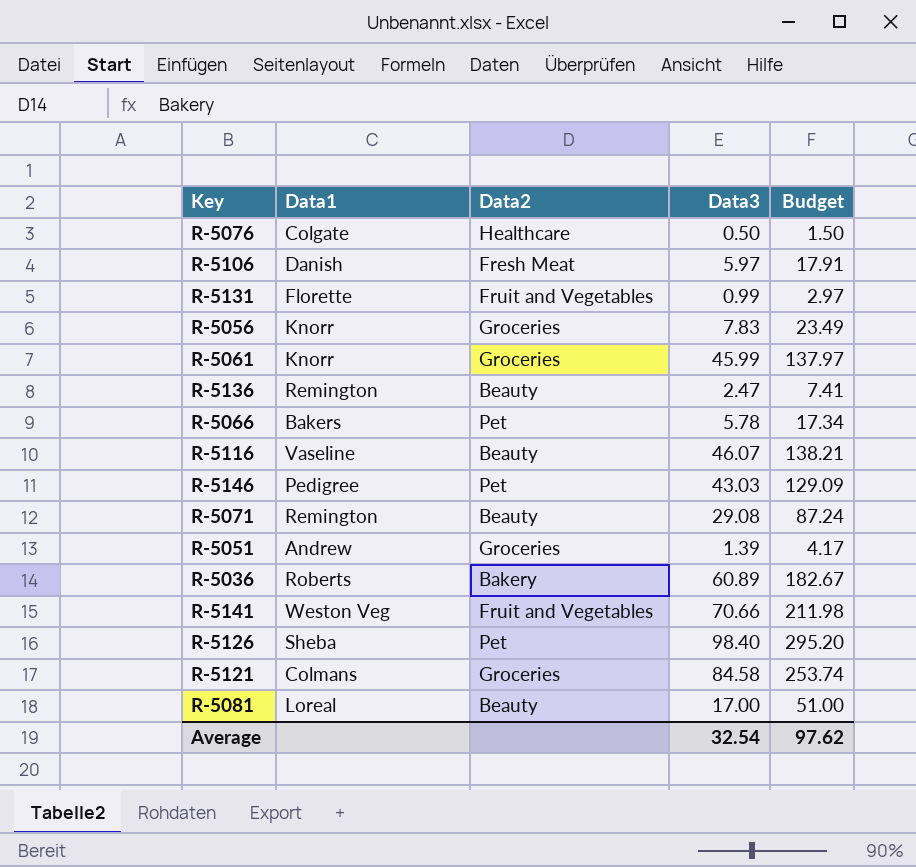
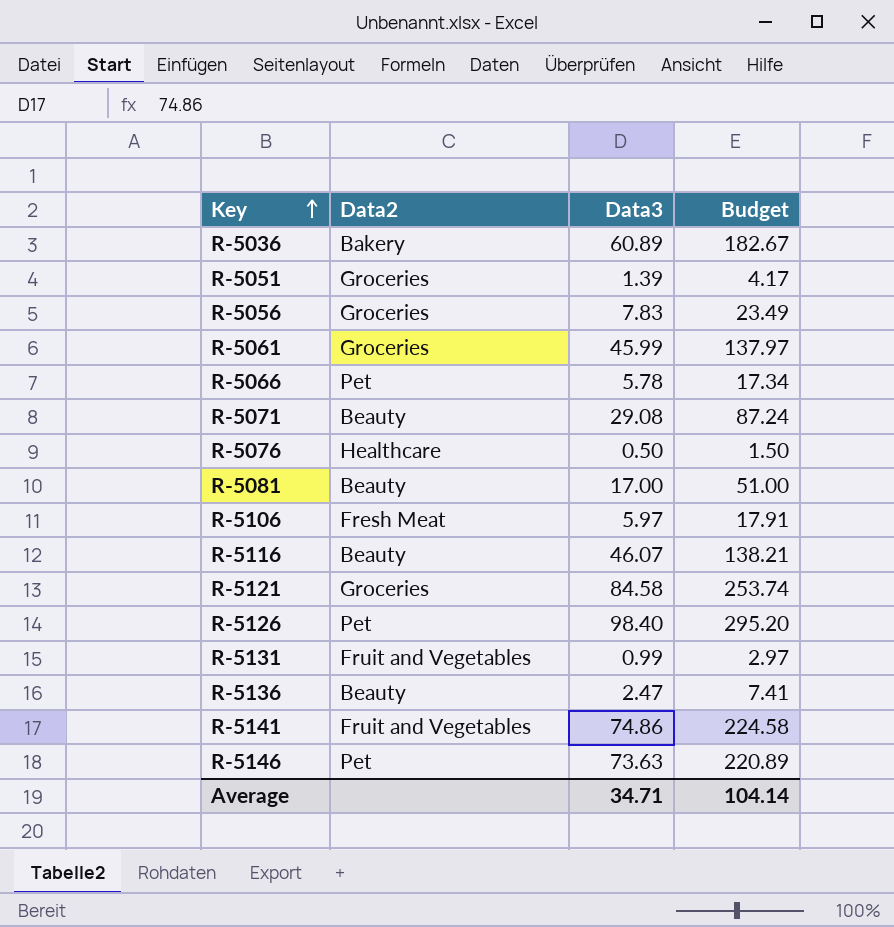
row order: none -> Key ascending
column Data1 | position: 2 -> none
R-5141 | Data3: 70.66 -> 74.86
R-5141 | Budget: 211.98 -> 224.58
R-5146 | Data3: 43.03 -> 73.63
R-5146 | Budget: 129.09 -> 220.89
Average | Data3: 32.54 -> 34.71
Average | Budget: 97.62 -> 104.14

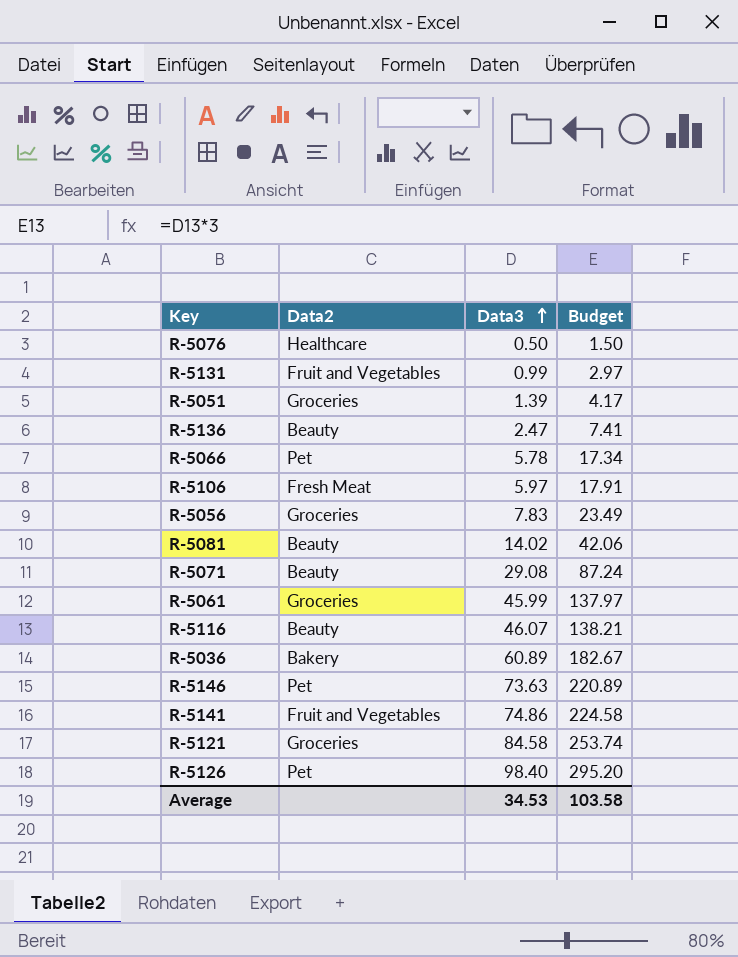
row order: Key ascending -> Data3 ascending
R-5081 | Data3: 17.00 -> 14.02
R-5081 | Budget: 51.00 -> 42.06
Average | Data3: 34.71 -> 34.53
Average | Budget: 104.14 -> 103.58

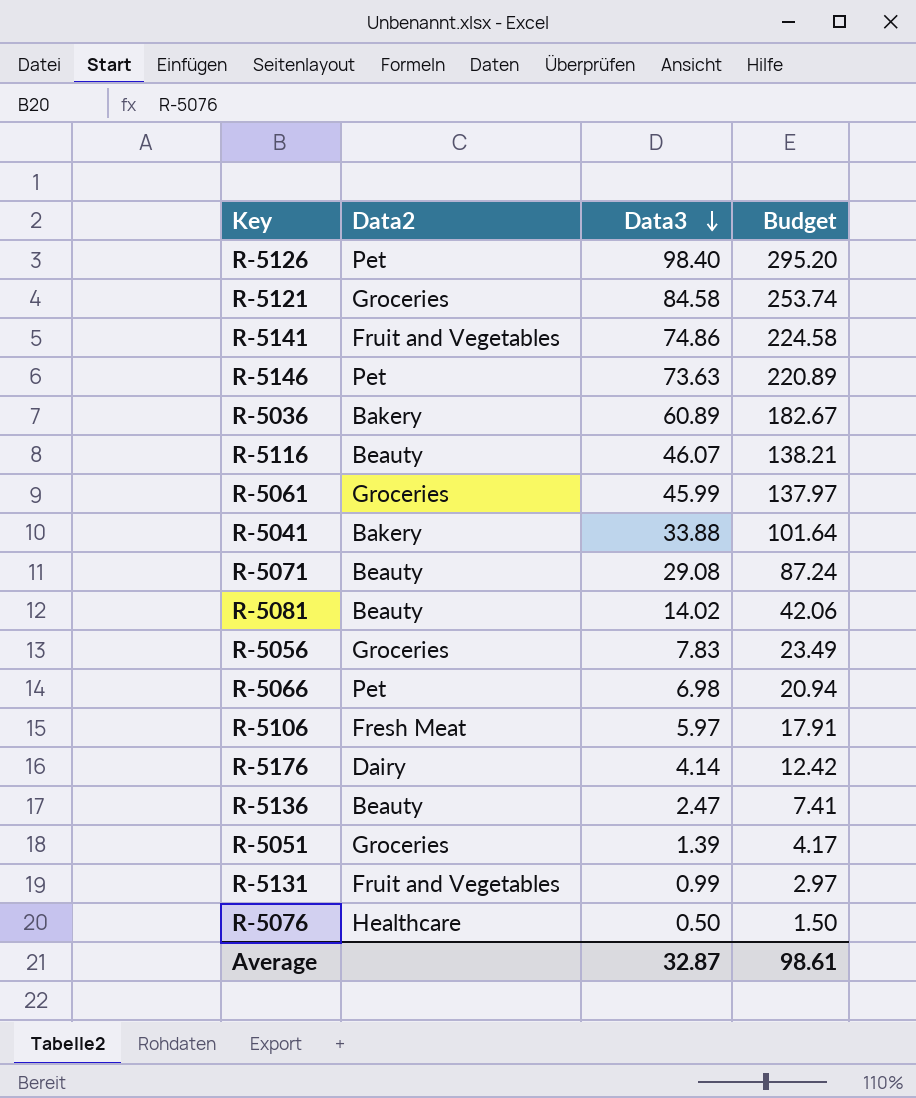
row order: Data3 ascending -> Data3 descending
row R-5041: none -> Bakery | 33.88 | 101.64
R-5066 | Data3: 5.78 -> 6.98
R-5066 | Budget: 17.34 -> 20.94
row R-5176: none -> Dairy | 4.14 | 12.42
Average | Data3: 34.53 -> 32.87
Average | Budget: 103.58 -> 98.61

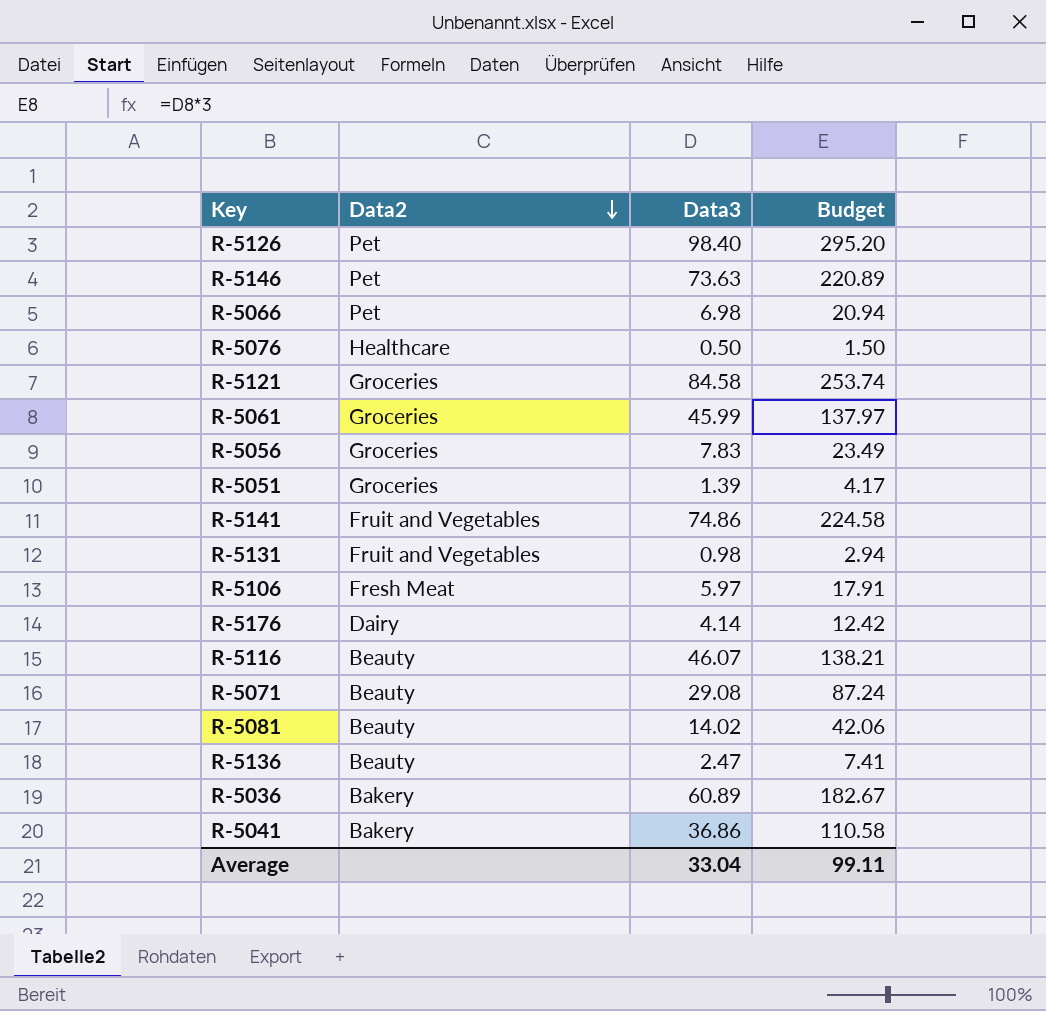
row order: Data3 descending -> Data2 descending
R-5131 | Data3: 0.99 -> 0.98
R-5131 | Budget: 2.97 -> 2.94
R-5041 | Data3: 33.88 -> 36.86
R-5041 | Budget: 101.64 -> 110.58
Average | Data3: 32.87 -> 33.04
Average | Budget: 98.61 -> 99.11

